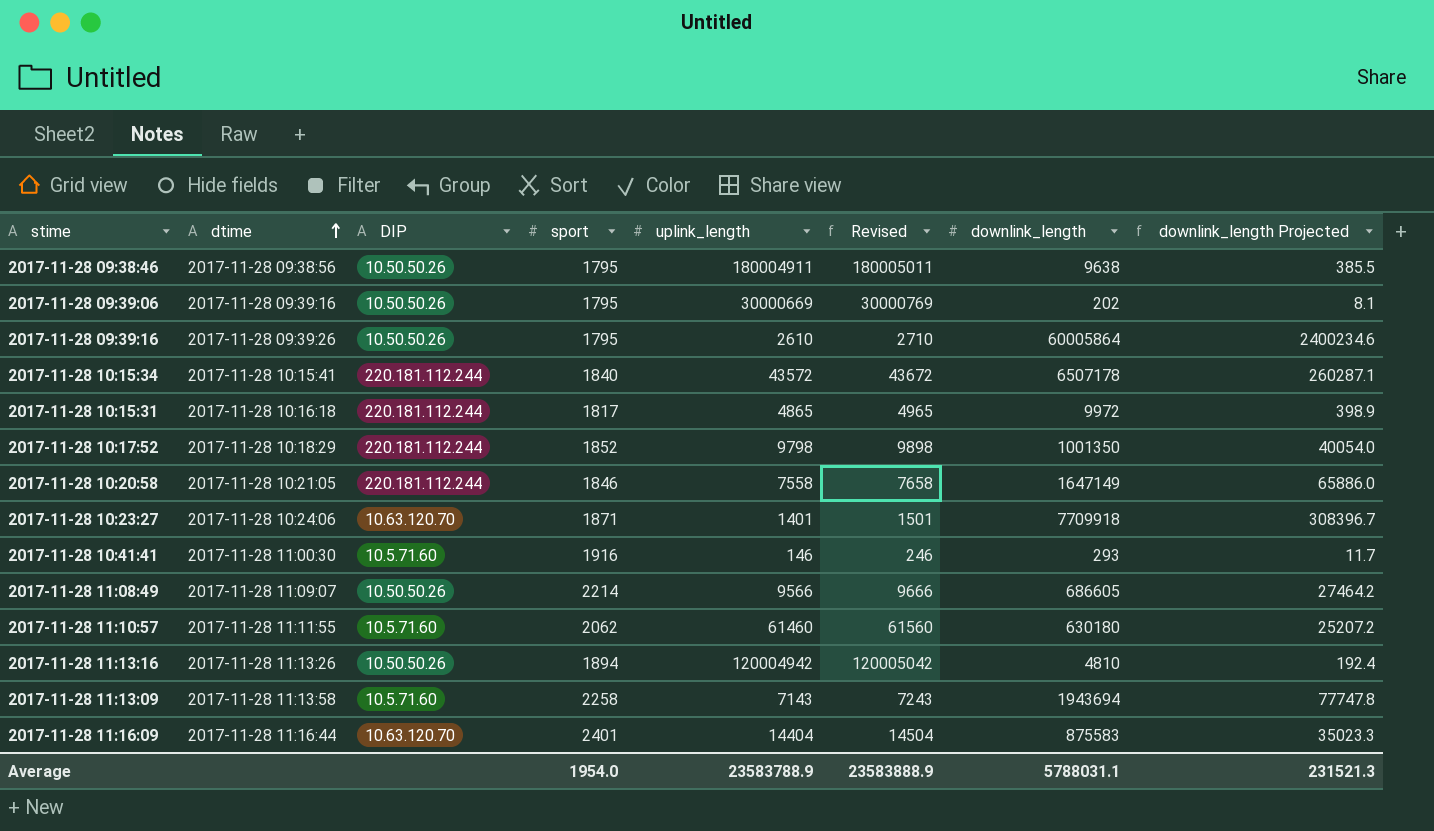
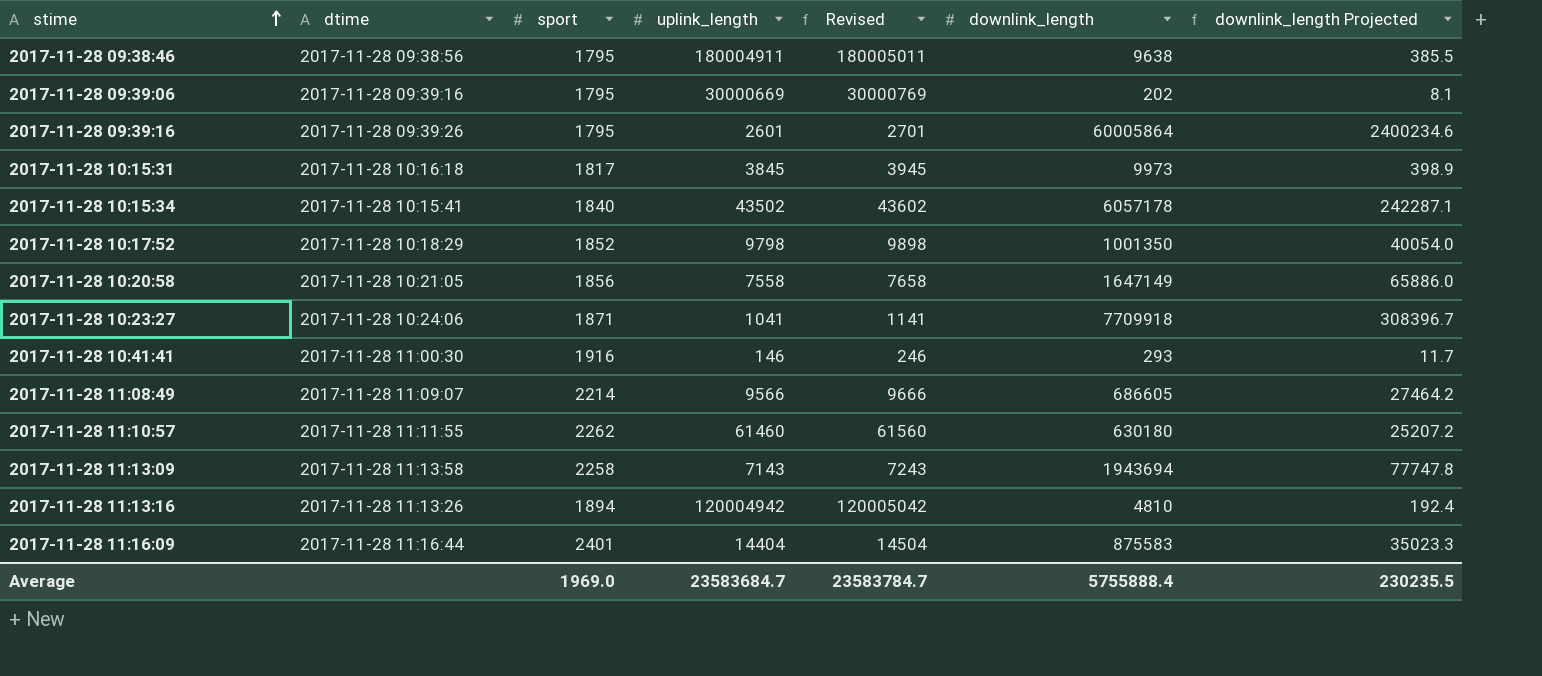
row order: dtime ascending -> stime ascending
column DIP | position: 3 -> none
2017-11-28 09:39:16 | uplink_length: 2610 -> 2601
2017-11-28 09:39:16 | Revised: 2710 -> 2701
2017-11-28 10:15:31 | uplink_length: 4865 -> 3845
2017-11-28 10:15:31 | Revised: 4965 -> 3945
2017-11-28 10:15:31 | downlink_length: 9972 -> 9973
2017-11-28 10:15:34 | uplink_length: 43572 -> 43502
2017-11-28 10:15:34 | Revised: 43672 -> 43602
2017-11-28 10:15:34 | downlink_length: 6507178 -> 6057178
2017-11-28 10:15:34 | downlink_length Projected: 260287.1 -> 242287.1
2017-11-28 10:20:58 | sport: 1846 -> 1856
2017-11-28 10:23:27 | uplink_length: 1401 -> 1041
2017-11-28 10:23:27 | Revised: 1501 -> 1141
2017-11-28 11:10:57 | sport: 2062 -> 2262
Average | sport: 1954.0 -> 1969.0
Average | uplink_length: 23583788.9 -> 23583684.7
Average | Revised: 23583888.9 -> 23583784.7
Average | downlink_length: 5788031.1 -> 5755888.4
Average | downlink_length Projected: 231521.3 -> 230235.5

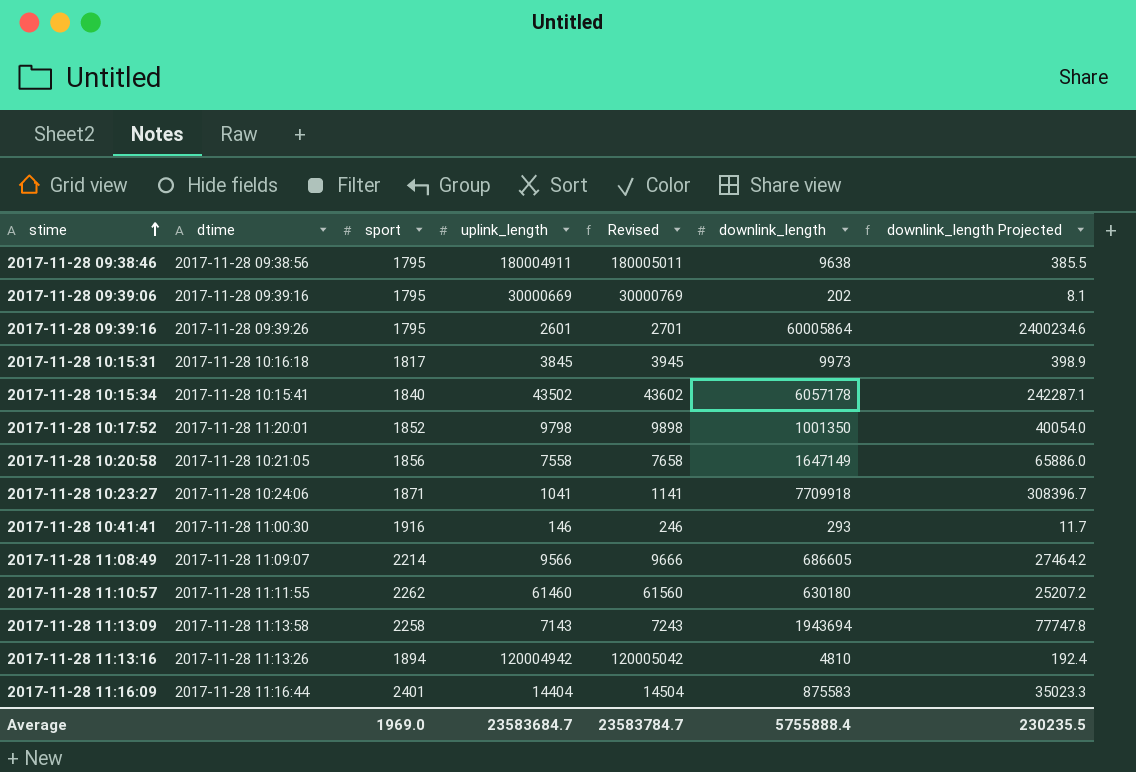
2017-11-28 10:17:52 | dtime: 2017-11-28 10:18:29 -> 2017-11-28 11:20:01

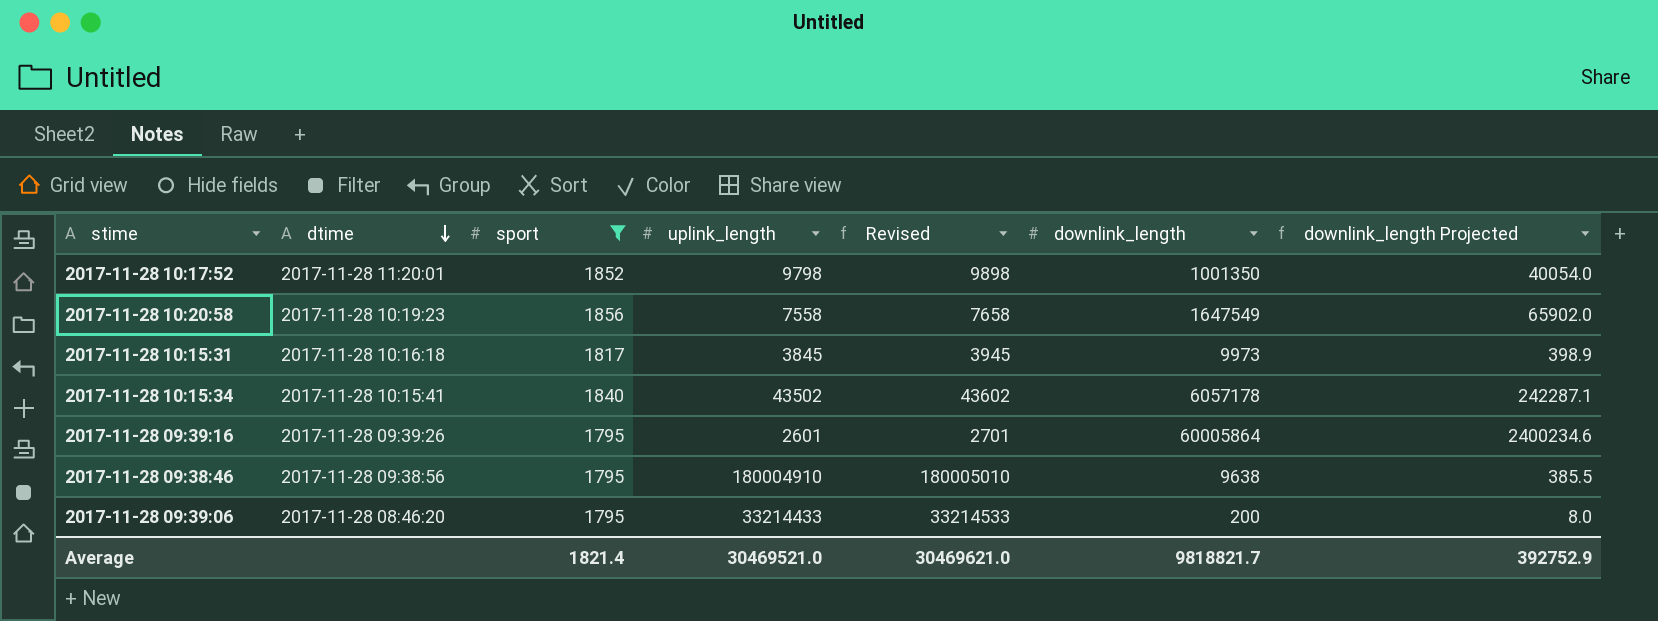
filter: none -> sport <= 1856
row order: stime ascending -> dtime descending
2017-11-28 10:20:58 | dtime: 2017-11-28 10:21:05 -> 2017-11-28 10:19:23
2017-11-28 10:20:58 | downlink_length: 1647149 -> 1647549
2017-11-28 10:20:58 | downlink_length Projected: 65886.0 -> 65902.0
2017-11-28 09:38:46 | uplink_length: 180004911 -> 180004910
2017-11-28 09:38:46 | Revised: 180005011 -> 180005010
2017-11-28 09:39:06 | dtime: 2017-11-28 09:39:16 -> 2017-11-28 08:46:20
2017-11-28 09:39:06 | uplink_length: 30000669 -> 33214433
2017-11-28 09:39:06 | Revised: 30000769 -> 33214533
2017-11-28 09:39:06 | downlink_length: 202 -> 200
2017-11-28 09:39:06 | downlink_length Projected: 8.1 -> 8.0
Average | sport: 1969.0 -> 1821.4
Average | uplink_length: 23583684.7 -> 30469521.0
Average | Revised: 23583784.7 -> 30469621.0
Average | downlink_length: 5755888.4 -> 9818821.7
Average | downlink_length Projected: 230235.5 -> 392752.9

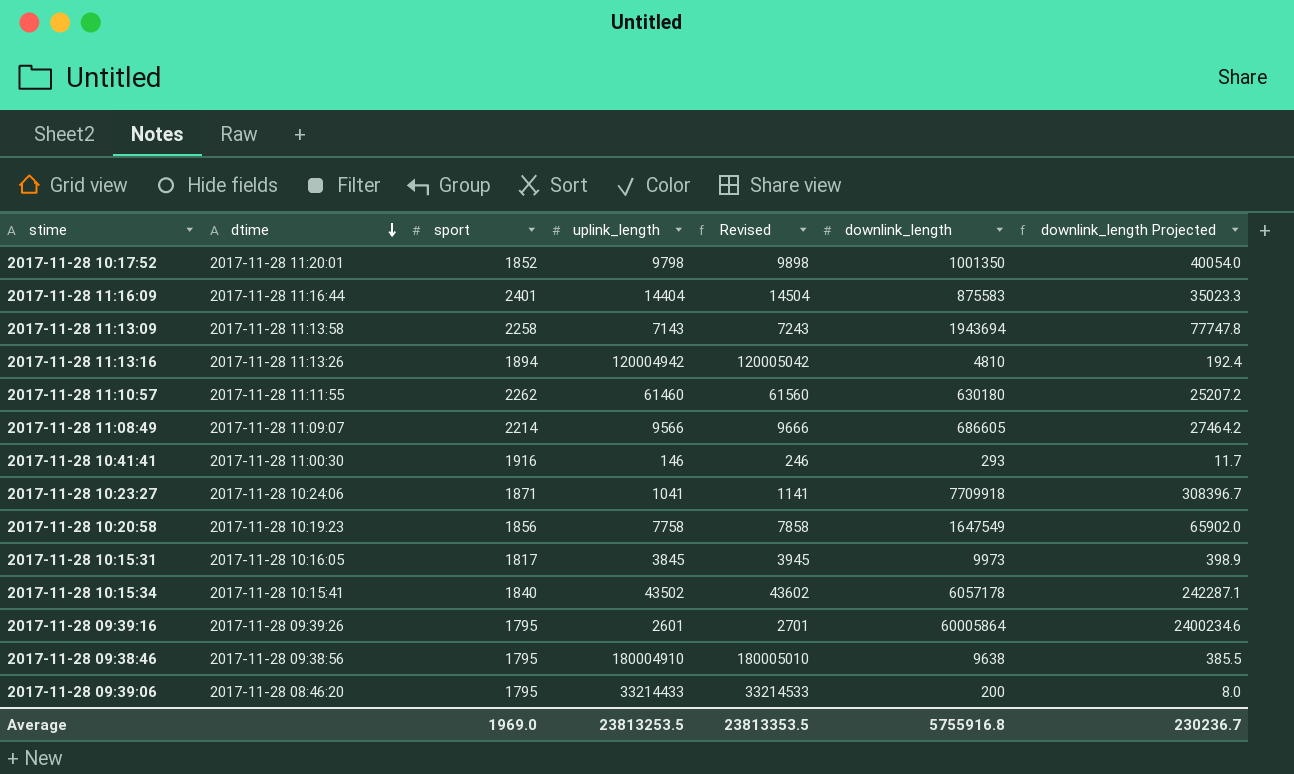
filter: sport <= 1856 -> none
2017-11-28 10:20:58 | uplink_length: 7558 -> 7758
2017-11-28 10:20:58 | Revised: 7658 -> 7858
2017-11-28 10:15:31 | dtime: 2017-11-28 10:16:18 -> 2017-11-28 10:16:05
Average | sport: 1821.4 -> 1969.0
Average | uplink_length: 30469521.0 -> 23813253.5
Average | Revised: 30469621.0 -> 23813353.5
Average | downlink_length: 9818821.7 -> 5755916.8
Average | downlink_length Projected: 392752.9 -> 230236.7

